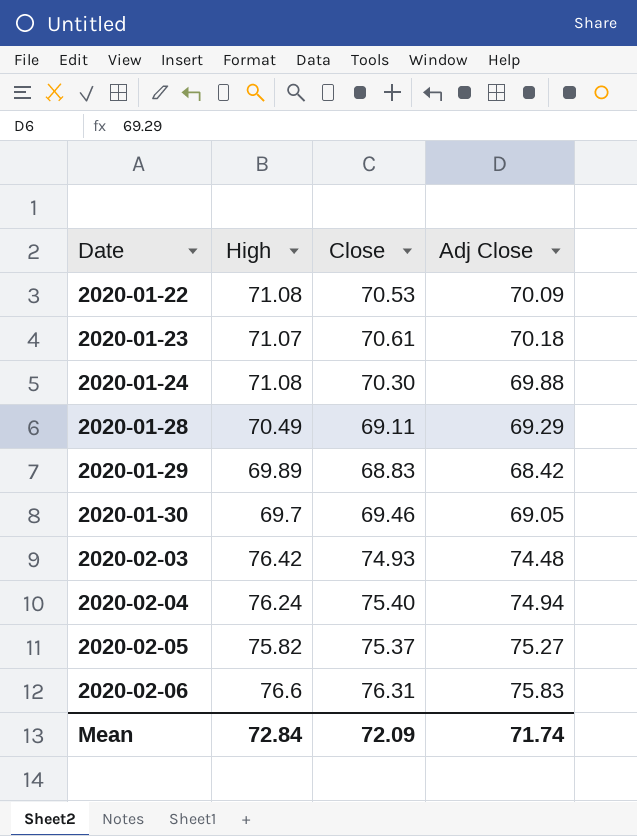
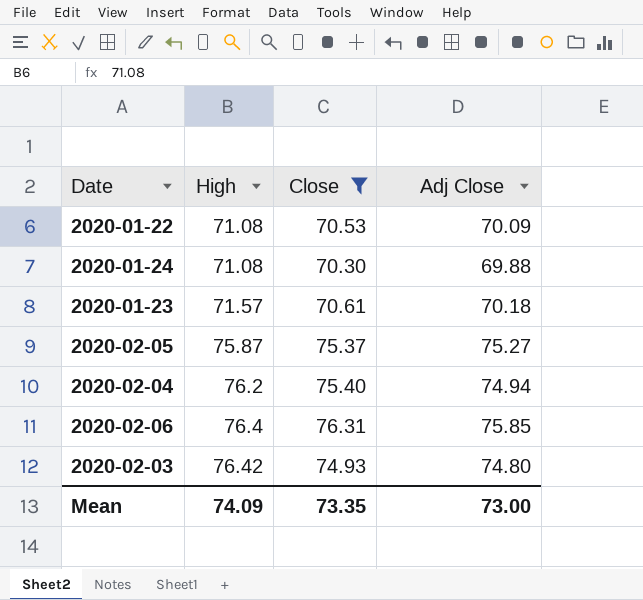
filter: none -> Close >= 70.30
row order: Date ascending -> High ascending
2020-01-23 | High: 71.07 -> 71.57
2020-02-05 | High: 75.82 -> 75.87
2020-02-04 | High: 76.24 -> 76.2
2020-02-06 | High: 76.6 -> 76.4
2020-02-06 | Adj Close: 75.83 -> 75.85
2020-02-03 | Adj Close: 74.48 -> 74.80
Mean | High: 72.84 -> 74.09
Mean | Close: 72.09 -> 73.35
Mean | Adj Close: 71.74 -> 73.00

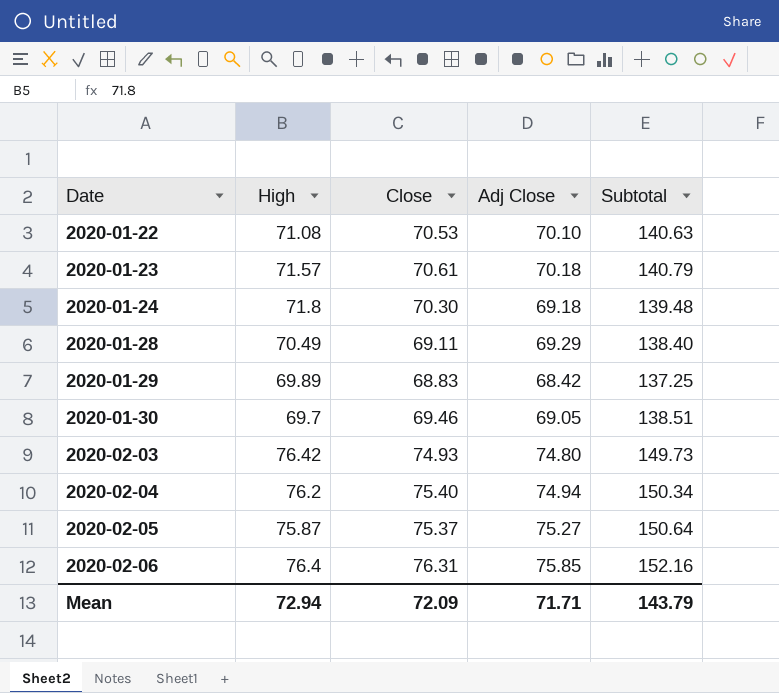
filter: Close >= 70.30 -> none
row order: High ascending -> Date ascending
column Subtotal | formula: none -> [Close] + [Adj Close]
2020-01-22 | Adj Close: 70.09 -> 70.10
2020-01-24 | High: 71.08 -> 71.8
2020-01-24 | Adj Close: 69.88 -> 69.18
Mean | High: 74.09 -> 72.94
Mean | Close: 73.35 -> 72.09
Mean | Adj Close: 73.00 -> 71.71

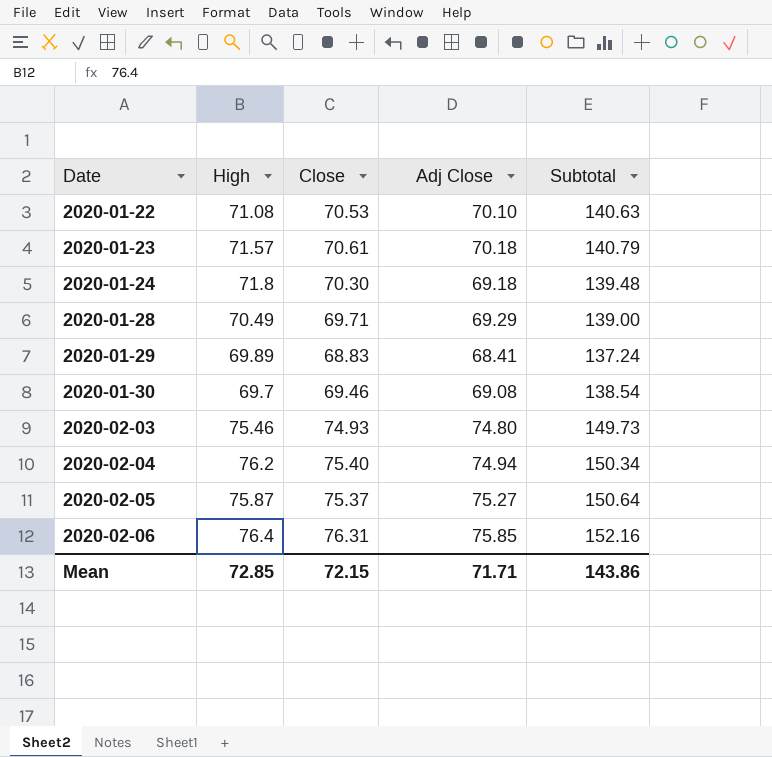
2020-01-28 | Close: 69.11 -> 69.71
2020-01-28 | Subtotal: 138.40 -> 139.00
2020-01-29 | Adj Close: 68.42 -> 68.41
2020-01-29 | Subtotal: 137.25 -> 137.24
2020-01-30 | Adj Close: 69.05 -> 69.08
2020-01-30 | Subtotal: 138.51 -> 138.54
2020-02-03 | High: 76.42 -> 75.46
Mean | High: 72.94 -> 72.85
Mean | Close: 72.09 -> 72.15
Mean | Subtotal: 143.79 -> 143.86

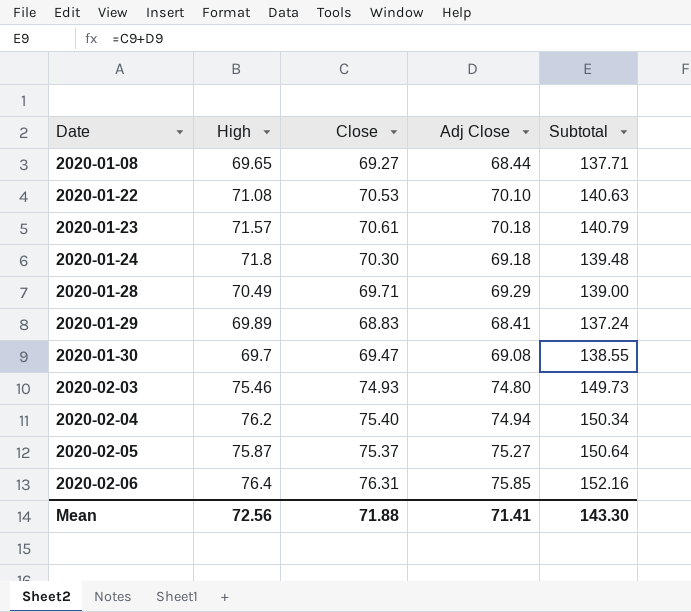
row 2020-01-08: none -> 69.65 | 69.27 | 68.44 | 137.71
2020-01-30 | Close: 69.46 -> 69.47
2020-01-30 | Subtotal: 138.54 -> 138.55
Mean | High: 72.85 -> 72.56
Mean | Close: 72.15 -> 71.88
Mean | Adj Close: 71.71 -> 71.41
Mean | Subtotal: 143.86 -> 143.30

